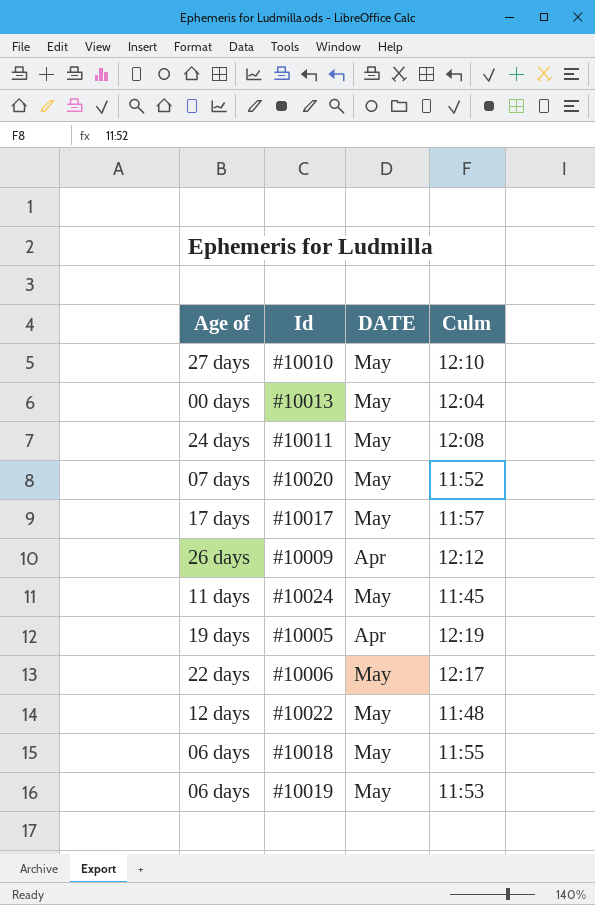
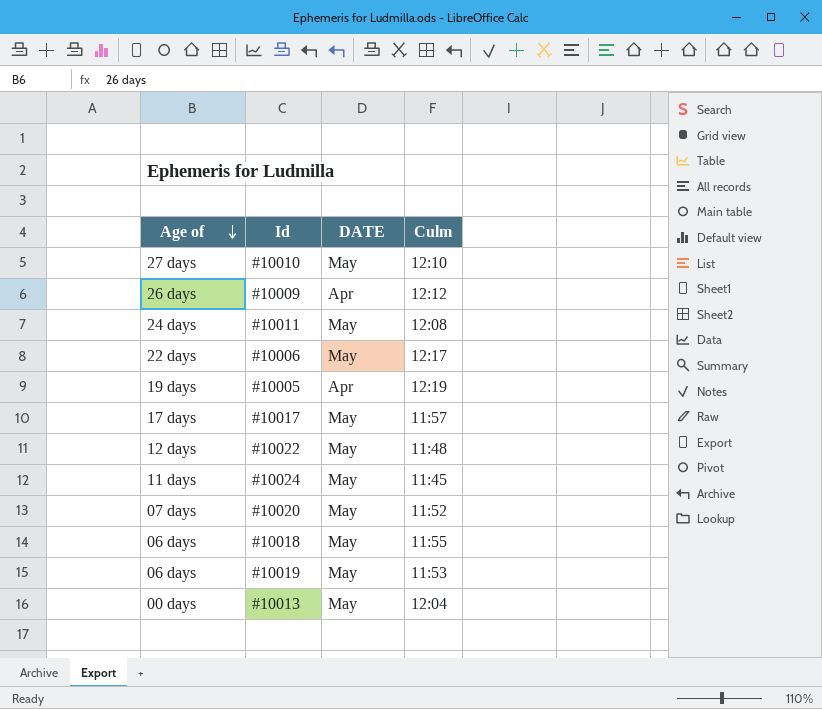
row order: none -> Age of descending

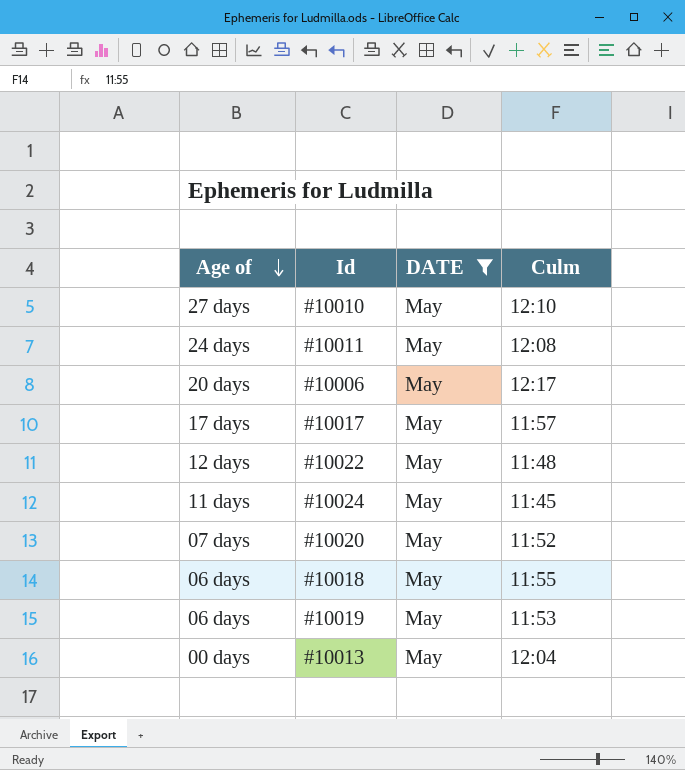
filter: none -> DATE = May
#10006 | Age of: 22 days -> 20 days

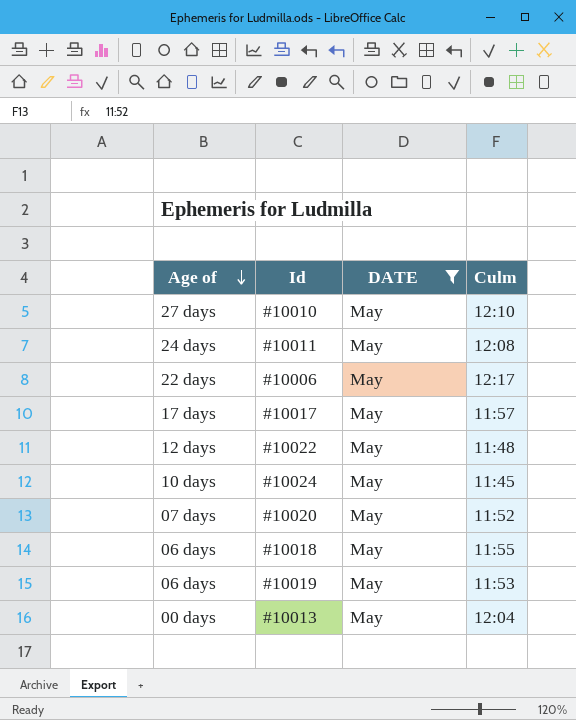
#10006 | Age of: 20 days -> 22 days
#10024 | Age of: 11 days -> 10 days

